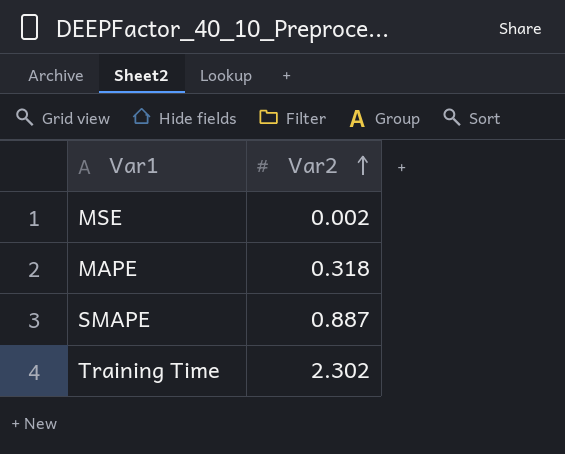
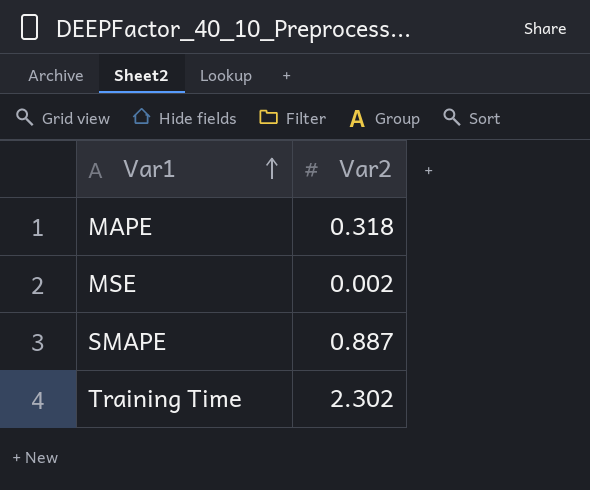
row order: Var2 ascending -> Var1 ascending

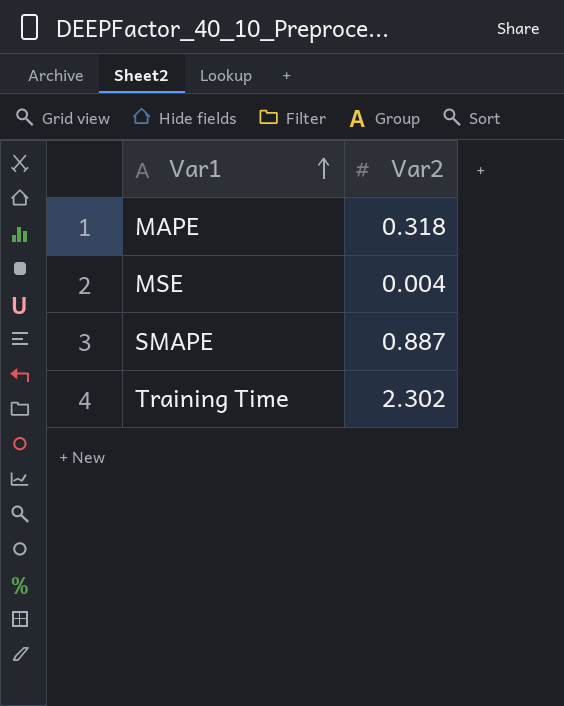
MSE | Var2: 0.002 -> 0.004

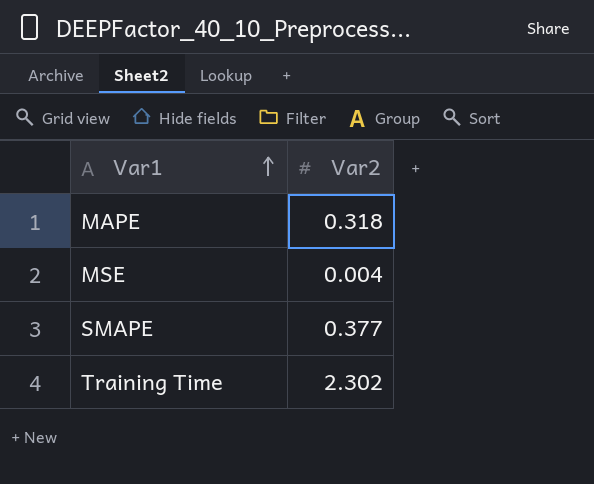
SMAPE | Var2: 0.887 -> 0.377

